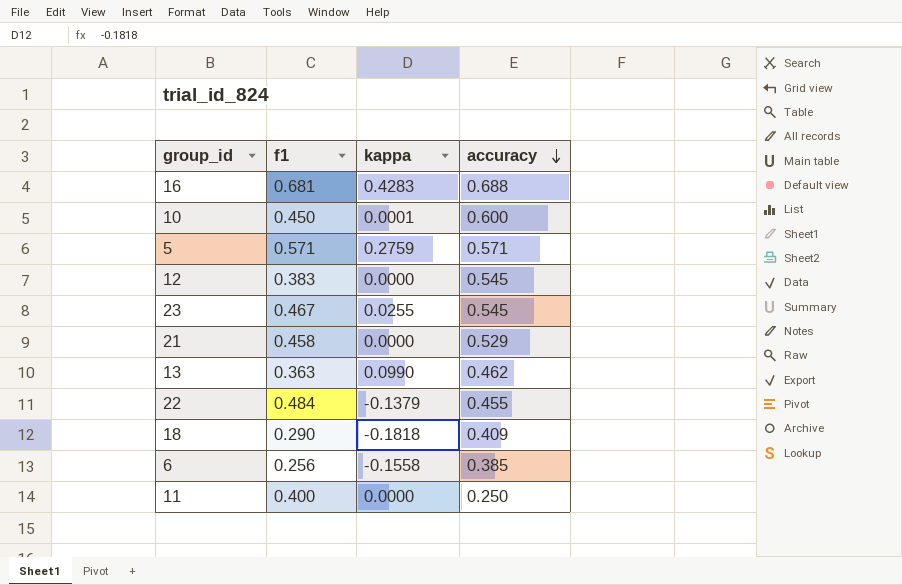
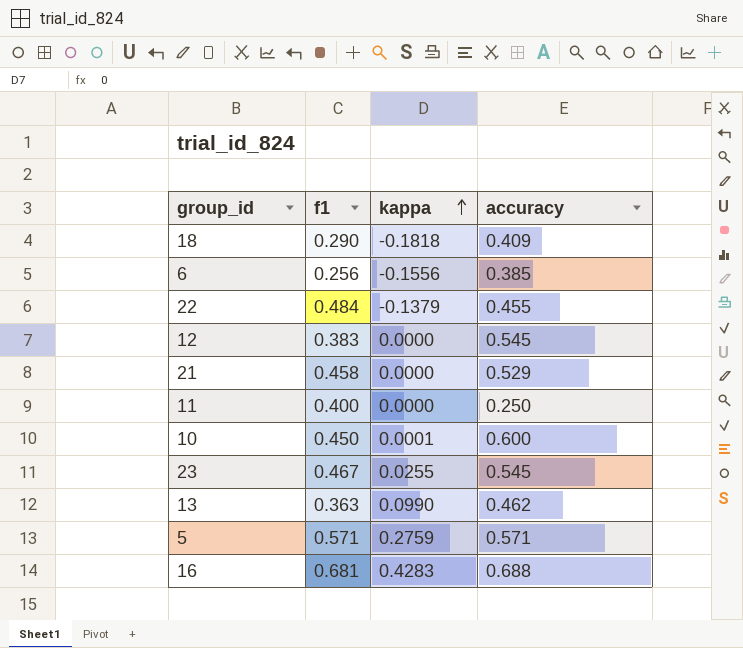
row order: accuracy descending -> kappa ascending
6 | kappa: -0.1558 -> -0.1556

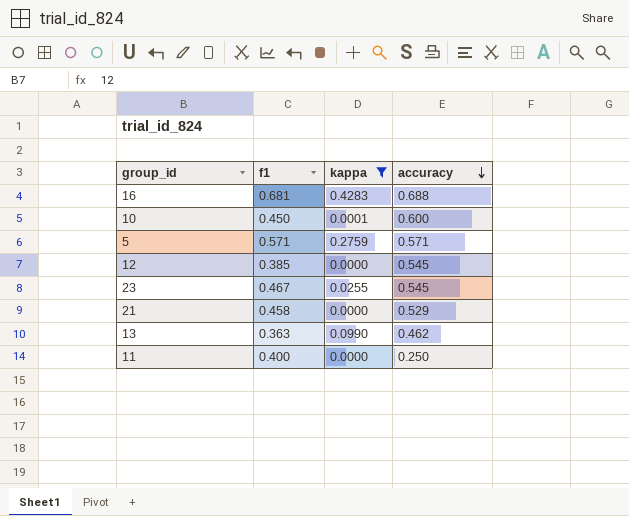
filter: none -> kappa >= 0.0000
row order: kappa ascending -> accuracy descending
12 | f1: 0.383 -> 0.385

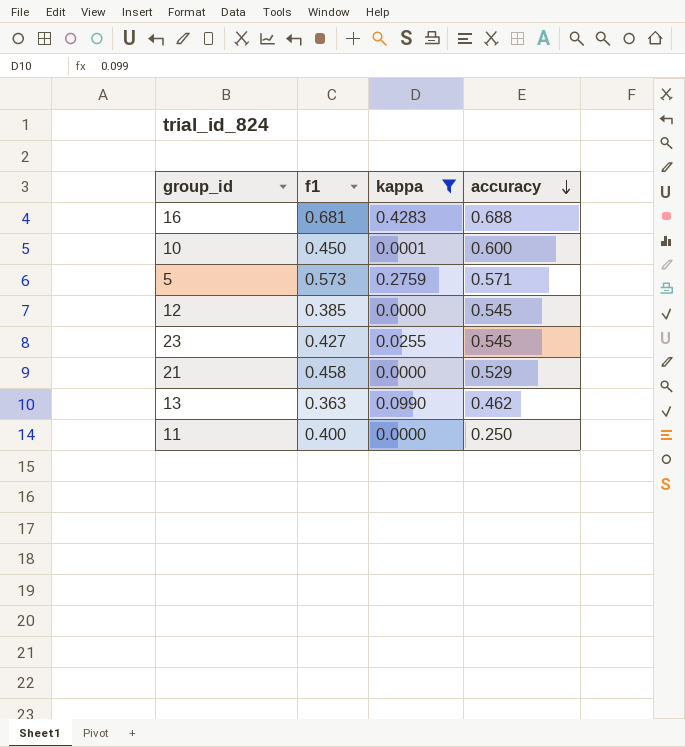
5 | f1: 0.571 -> 0.573
23 | f1: 0.467 -> 0.427

